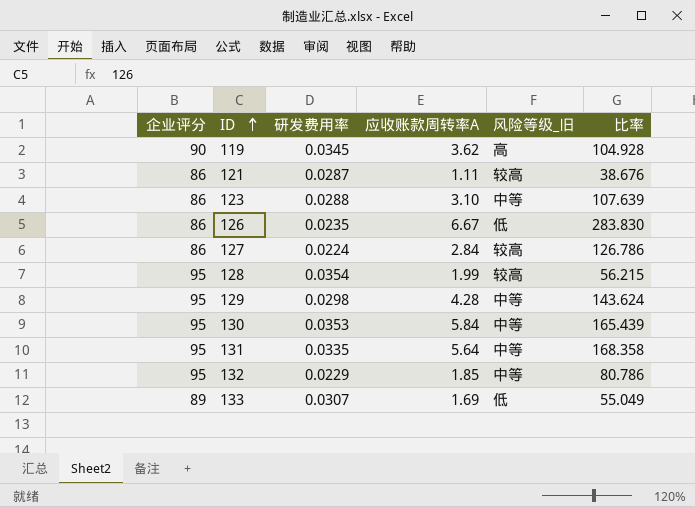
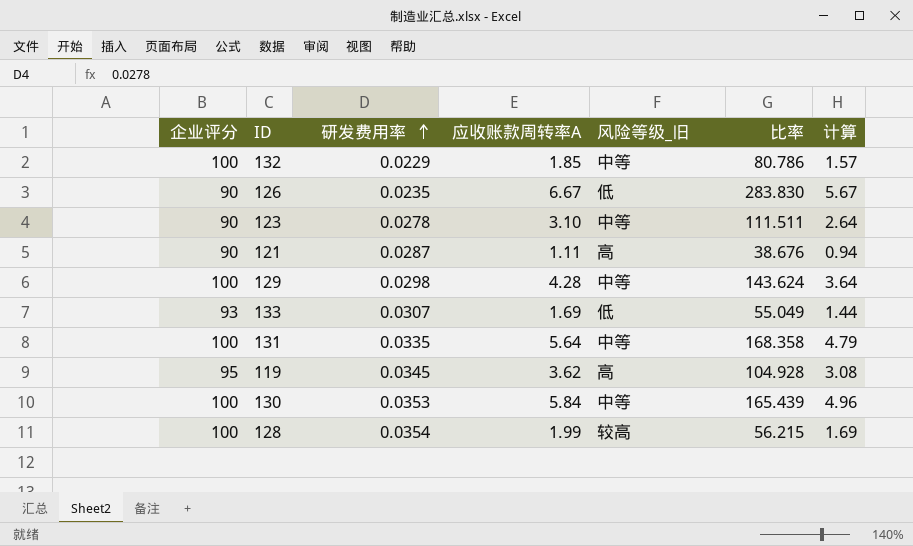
row order: ID ascending -> 研发费用率 ascending
column 计算 | formula: none -> [应收账款周转率A] * 0.85
row 127: 86 | 0.0224 | 2.84 | 较高 | 126.786 -> none
132 | 企业评分: 95 -> 100
126 | 企业评分: 86 -> 90
123 | 企业评分: 86 -> 90
123 | 研发费用率: 0.0288 -> 0.0278
123 | 比率: 107.639 -> 111.511
121 | 企业评分: 86 -> 90
121 | 风险等级_旧: 较高 -> 高
129 | 企业评分: 95 -> 100
133 | 企业评分: 89 -> 93
131 | 企业评分: 95 -> 100
119 | 企业评分: 90 -> 95
130 | 企业评分: 95 -> 100
128 | 企业评分: 95 -> 100

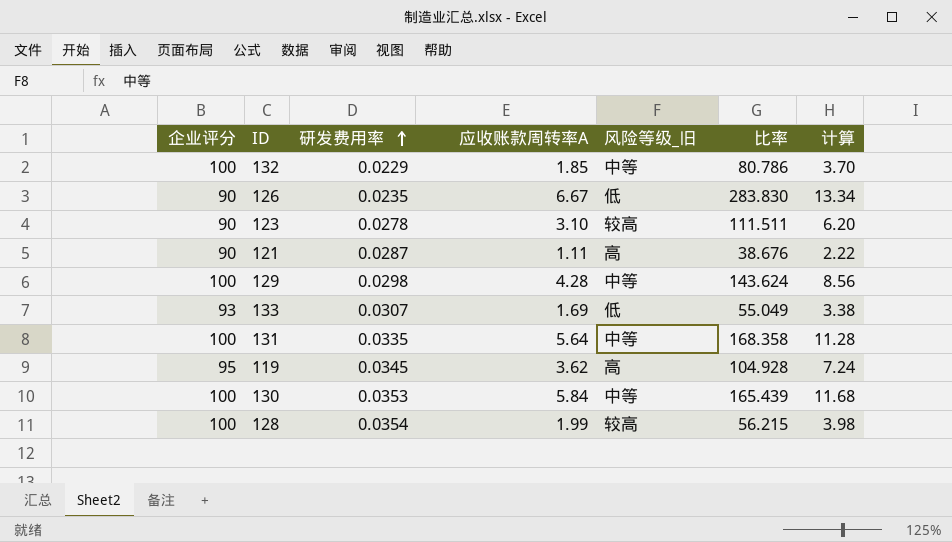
column 计算 | formula: [应收账款周转率A] * 0.85 -> [应收账款周转率A] * 2
123 | 风险等级_旧: 中等 -> 较高

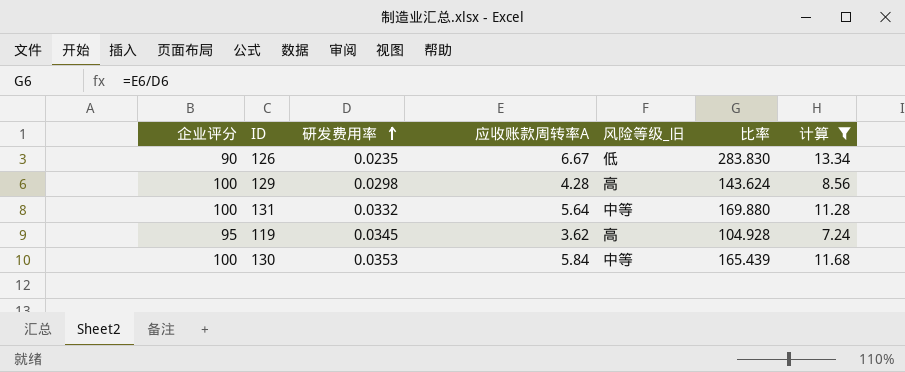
filter: none -> 计算 >= 7.24
129 | 风险等级_旧: 中等 -> 高
131 | 研发费用率: 0.0335 -> 0.0332
131 | 比率: 168.358 -> 169.880

